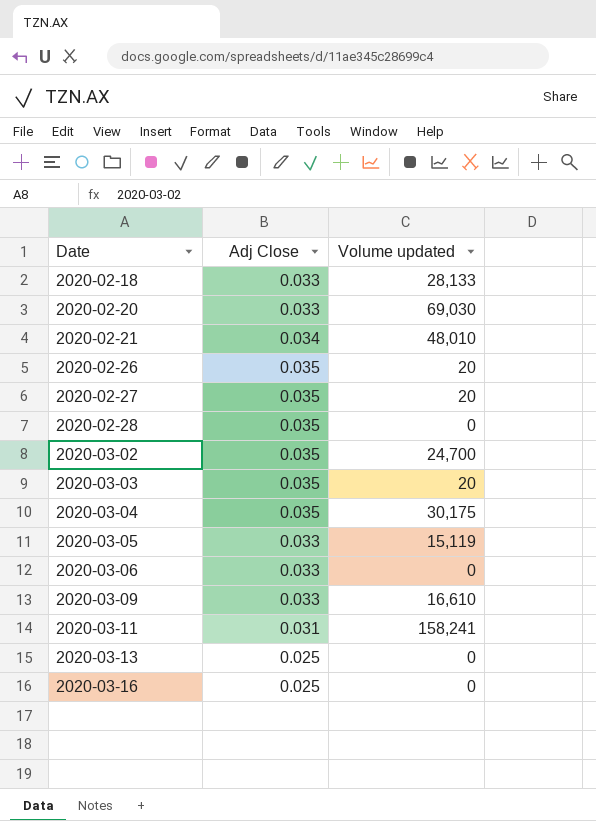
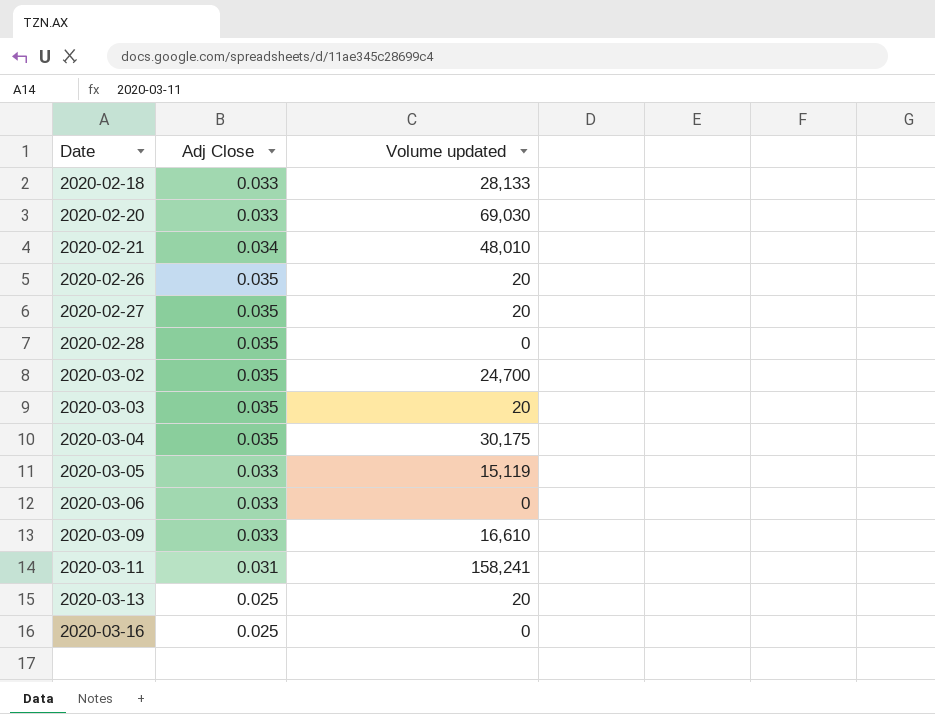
2020-03-13 | Volume updated: 0 -> 20

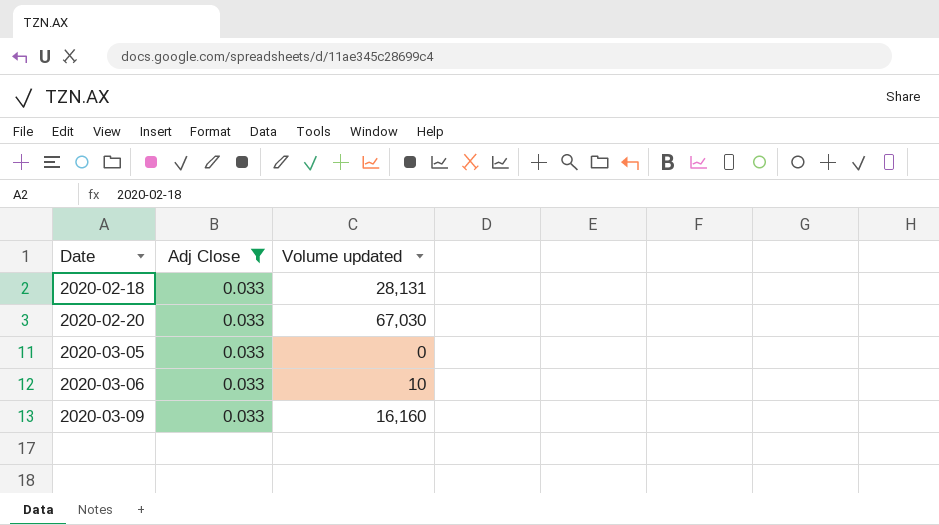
filter: none -> Adj Close = 0.033
2020-02-18 | Volume updated: 28,133 -> 28,131
2020-02-20 | Volume updated: 69,030 -> 67,030
2020-03-05 | Volume updated: 15,119 -> 0
2020-03-06 | Volume updated: 0 -> 10
2020-03-09 | Volume updated: 16,610 -> 16,160

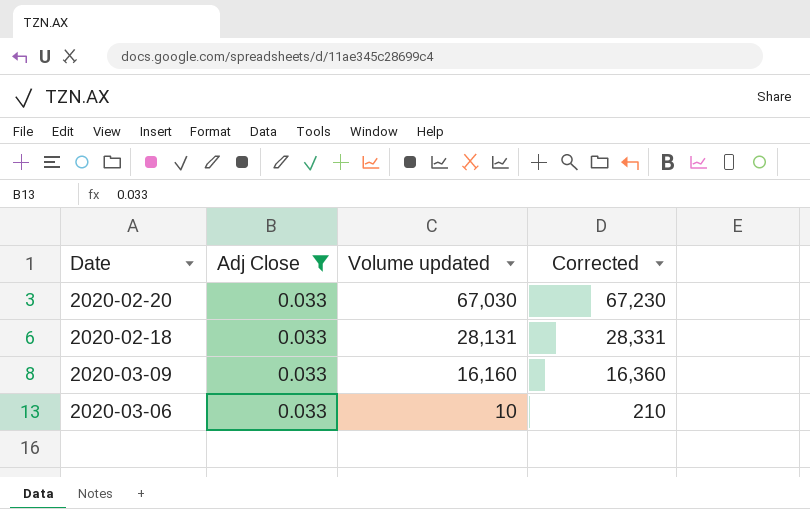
row order: Date ascending -> Volume updated descending
column Corrected | formula: none -> [Volume updated] + 200
row 2020-03-05: 0.033 | 0 -> none

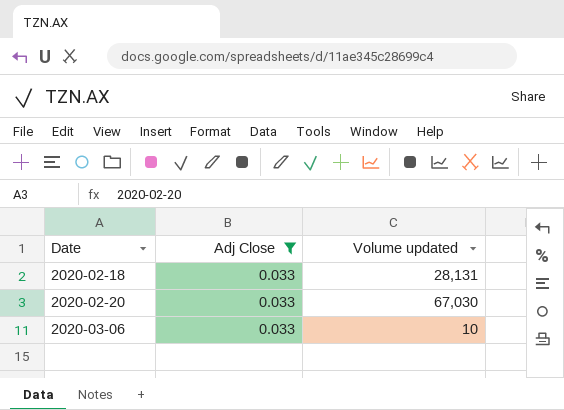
row order: Volume updated descending -> Date ascending
column Corrected | formula: [Volume updated] + 200 -> none
row 2020-03-09: 0.033 | 16,160 | 16,360 -> none

